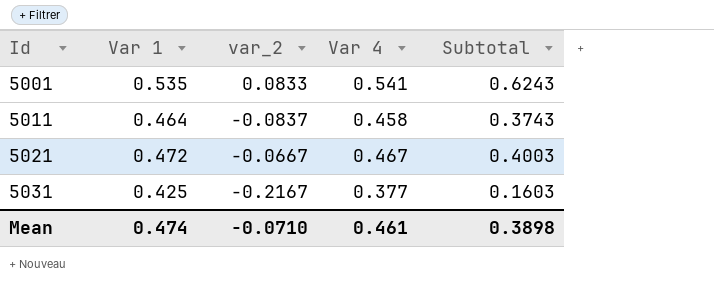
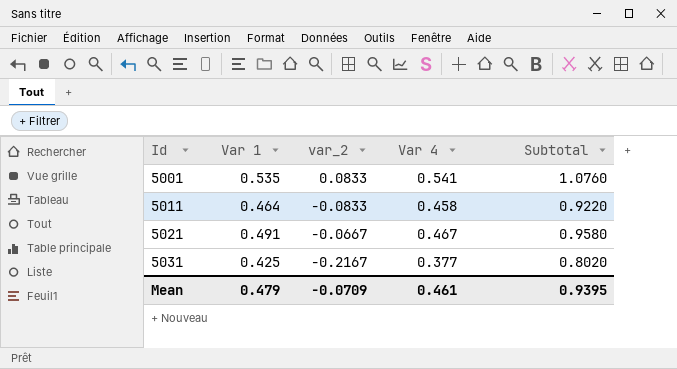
column Subtotal | formula: [var_2] + [Var 4] -> [Var 1] + [Var 4]
5011 | var_2: -0.0837 -> -0.0833
5021 | Var 1: 0.472 -> 0.491
Mean | Var 1: 0.474 -> 0.479
Mean | var_2: -0.0710 -> -0.0709
Mean | Subtotal: 0.3898 -> 0.9395

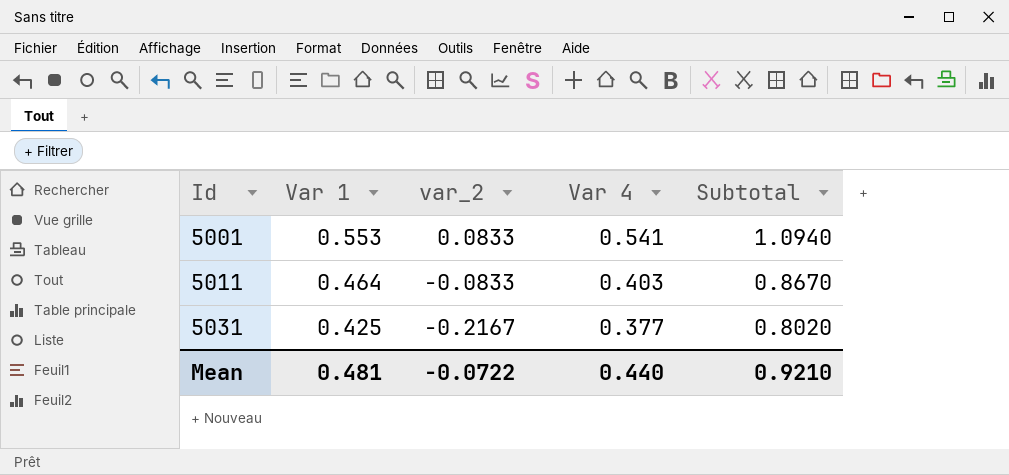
row 5021: 0.491 | -0.0667 | 0.467 | 0.9580 -> none
5001 | Var 1: 0.535 -> 0.553
5001 | Subtotal: 1.0760 -> 1.0940
5011 | Var 4: 0.458 -> 0.403
5011 | Subtotal: 0.9220 -> 0.8670
Mean | Var 1: 0.479 -> 0.481
Mean | var_2: -0.0709 -> -0.0722
Mean | Var 4: 0.461 -> 0.440
Mean | Subtotal: 0.9395 -> 0.9210

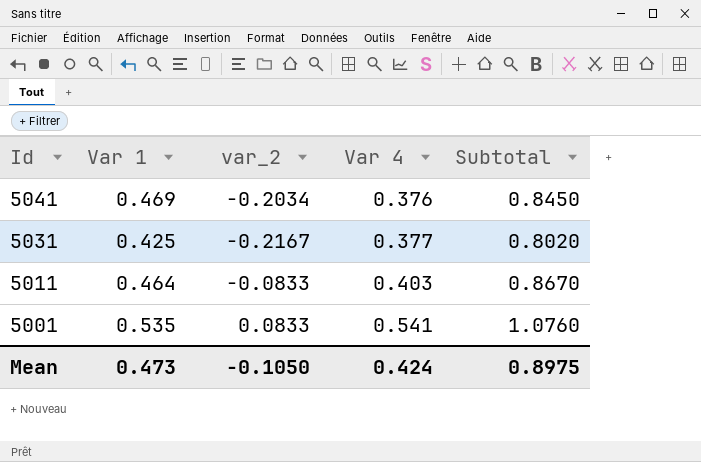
row order: Id ascending -> Id descending
row 5041: none -> 0.469 | -0.2034 | 0.376 | 0.8450
5001 | Var 1: 0.553 -> 0.535
5001 | Subtotal: 1.0940 -> 1.0760
Mean | Var 1: 0.481 -> 0.473
Mean | var_2: -0.0722 -> -0.1050
Mean | Var 4: 0.440 -> 0.424
Mean | Subtotal: 0.9210 -> 0.8975

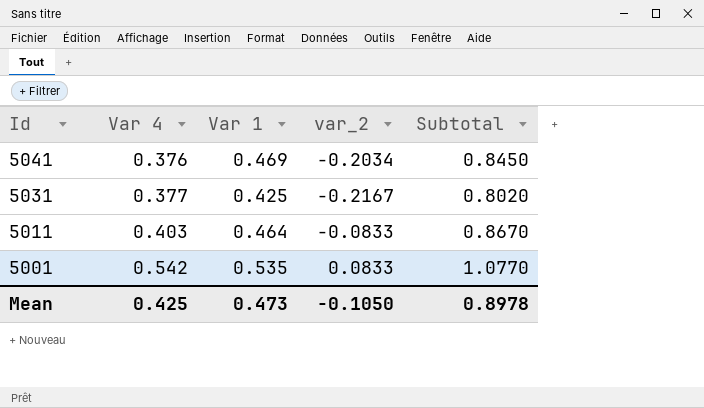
column Var 4 | position: 4 -> 2
5001 | Var 4: 0.541 -> 0.542
5001 | Subtotal: 1.0760 -> 1.0770
Mean | Var 4: 0.424 -> 0.425
Mean | Subtotal: 0.8975 -> 0.8978

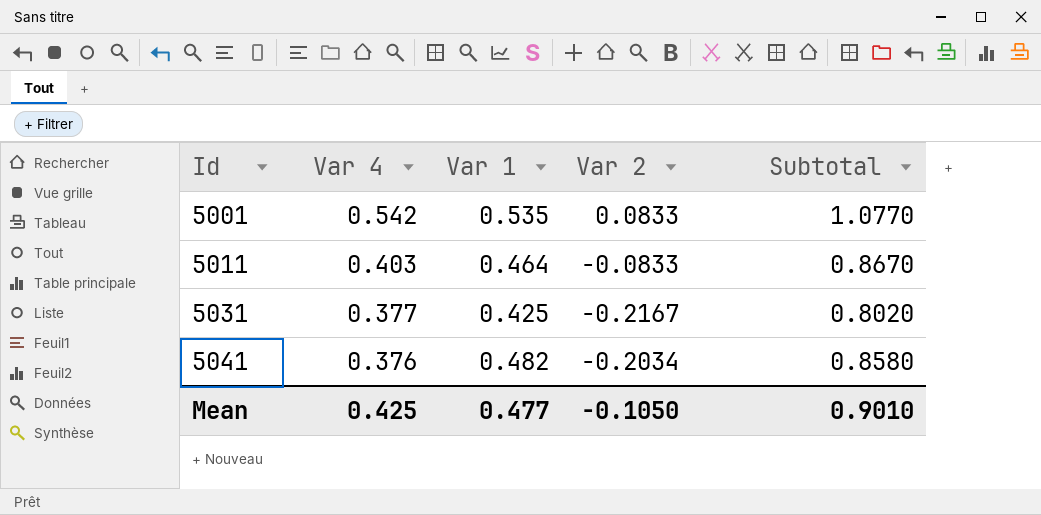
row order: Id descending -> Id ascending
column name: var_2 -> Var 2
5041 | Var 1: 0.469 -> 0.482
5041 | Subtotal: 0.8450 -> 0.8580
Mean | Var 1: 0.473 -> 0.477
Mean | Subtotal: 0.8978 -> 0.9010

